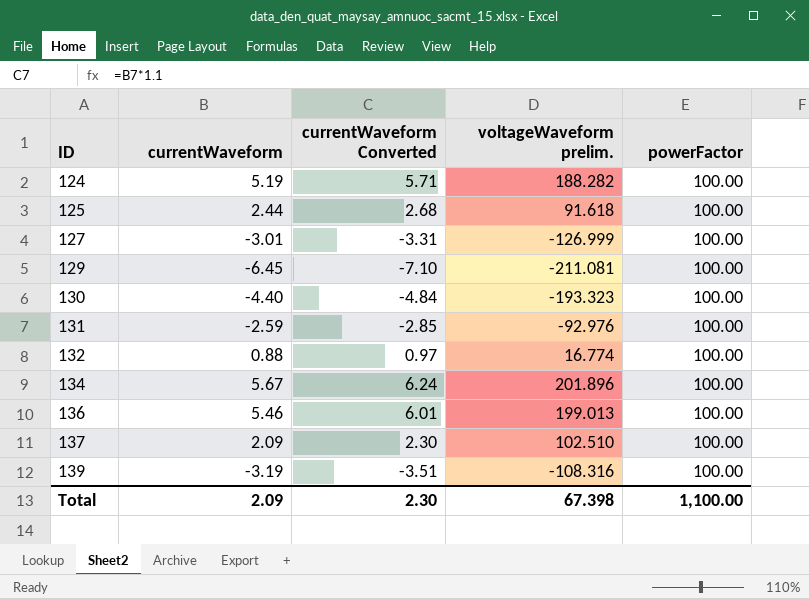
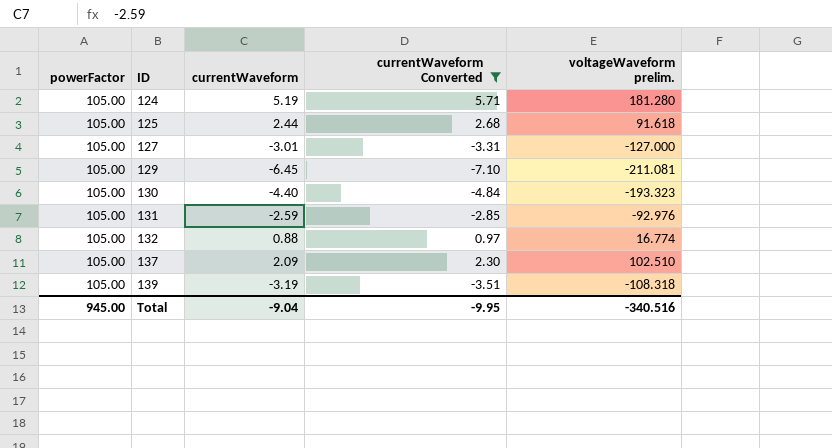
filter: none -> currentWaveform Converted <= 5.71
column powerFactor | position: 5 -> 1
124 | powerFactor: 100.00 -> 105.00
124 | voltageWaveform prelim.: 188.282 -> 181.280
125 | powerFactor: 100.00 -> 105.00
127 | powerFactor: 100.00 -> 105.00
127 | voltageWaveform prelim.: -126.999 -> -127.000
129 | powerFactor: 100.00 -> 105.00
130 | powerFactor: 100.00 -> 105.00
131 | powerFactor: 100.00 -> 105.00
132 | powerFactor: 100.00 -> 105.00
137 | powerFactor: 100.00 -> 105.00
139 | powerFactor: 100.00 -> 105.00
139 | voltageWaveform prelim.: -108.316 -> -108.318
Total | powerFactor: 1,100.00 -> 945.00
Total | currentWaveform: 2.09 -> -9.04
Total | currentWaveform Converted: 2.30 -> -9.95
Total | voltageWaveform prelim.: 67.398 -> -340.516

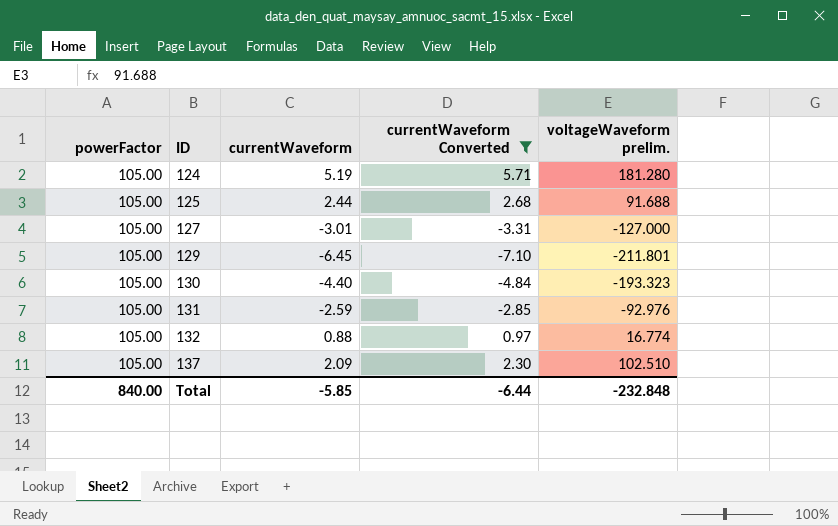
row 139: 105.00 | -3.19 | -3.51 | -108.318 -> none
125 | voltageWaveform prelim.: 91.618 -> 91.688
129 | voltageWaveform prelim.: -211.081 -> -211.801
Total | powerFactor: 945.00 -> 840.00
Total | currentWaveform: -9.04 -> -5.85
Total | currentWaveform Converted: -9.95 -> -6.44
Total | voltageWaveform prelim.: -340.516 -> -232.848

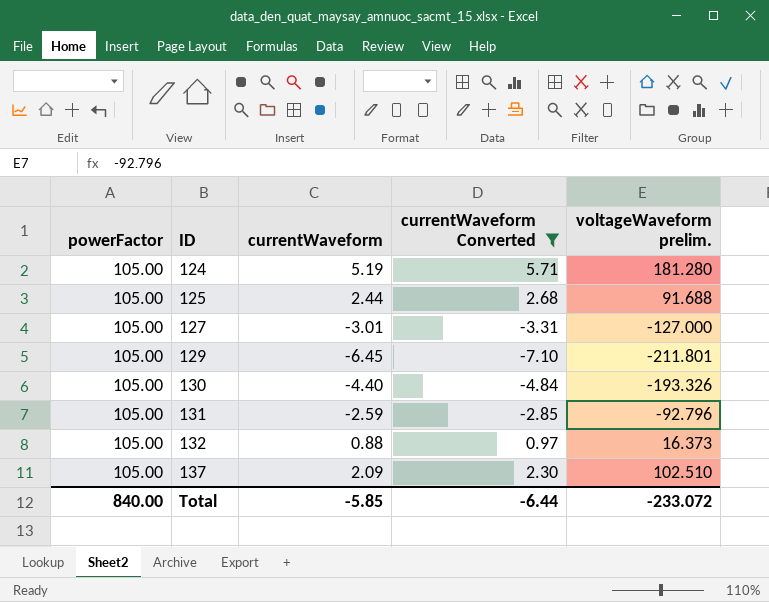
130 | voltageWaveform prelim.: -193.323 -> -193.326
131 | voltageWaveform prelim.: -92.976 -> -92.796
132 | voltageWaveform prelim.: 16.774 -> 16.373
Total | voltageWaveform prelim.: -232.848 -> -233.072

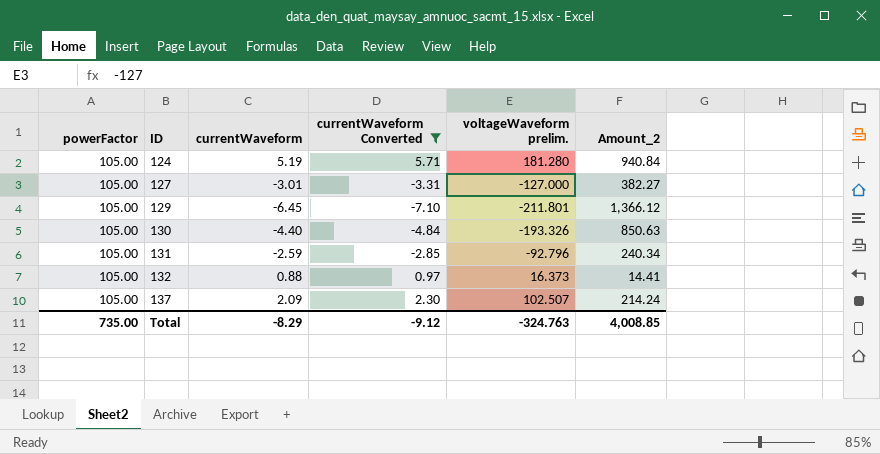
column Amount_2 | formula: none -> [currentWaveform] * [voltageWaveform prelim.]
row 125: 105.00 | 2.44 | 2.68 | 91.688 -> none
137 | voltageWaveform prelim.: 102.510 -> 102.507
Total | powerFactor: 840.00 -> 735.00
Total | currentWaveform: -5.85 -> -8.29
Total | currentWaveform Converted: -6.44 -> -9.12
Total | voltageWaveform prelim.: -233.072 -> -324.763

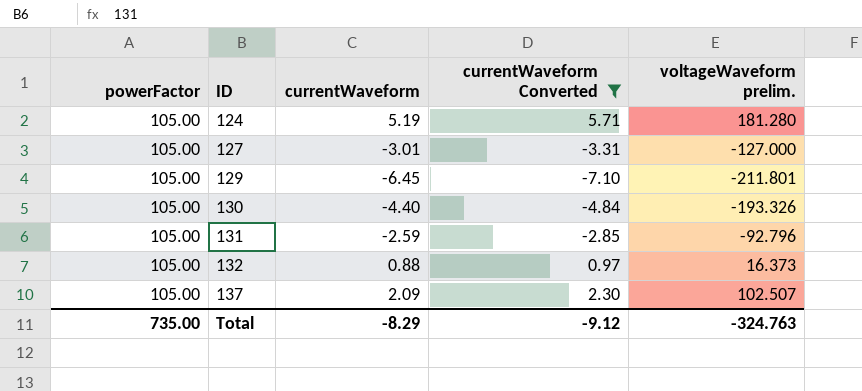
column Amount_2 | formula: [currentWaveform] * [voltageWaveform prelim.] -> none

